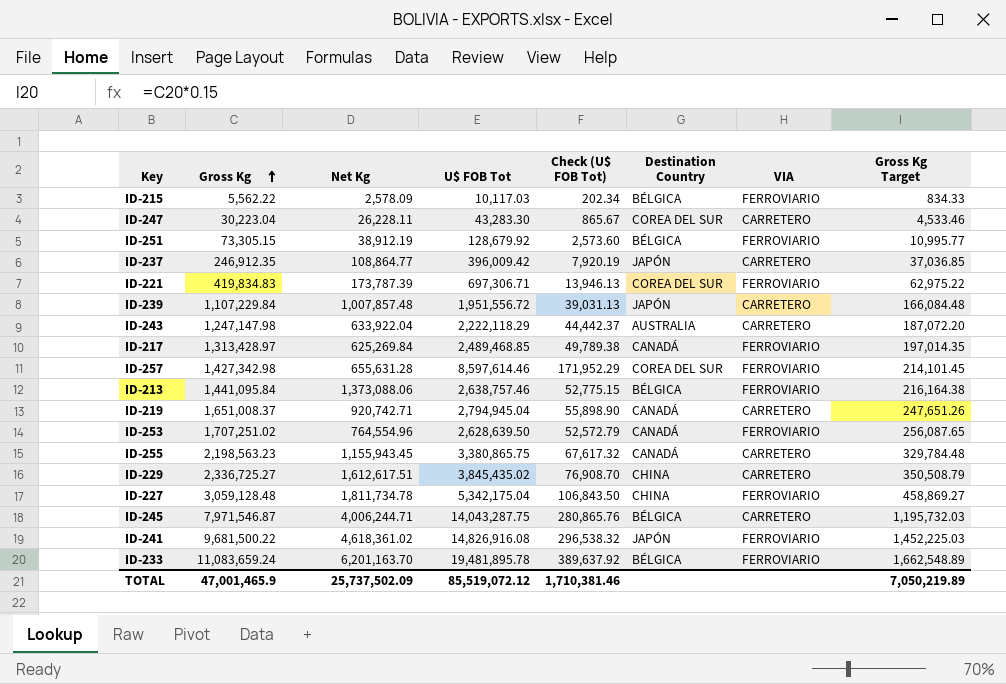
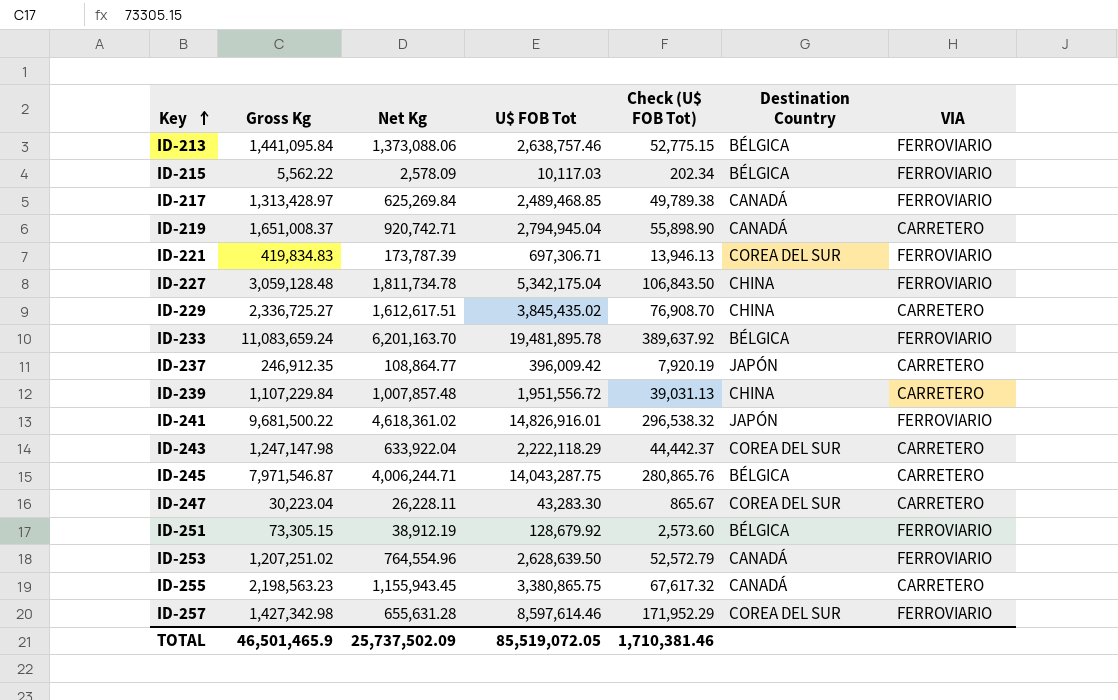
row order: Gross Kg ascending -> Key ascending
column Gross Kg Target | formula: [Gross Kg] * 0.15 -> none
ID-239 | Destination Country: JAPÓN -> CHINA
ID-241 | U$ FOB Tot: 14,826,916.08 -> 14,826,916.01
ID-243 | Destination Country: AUSTRALIA -> COREA DEL SUR
ID-253 | Gross Kg: 1,707,251.02 -> 1,207,251.02
TOTAL | Gross Kg: 47,001,465.9 -> 46,501,465.9
TOTAL | U$ FOB Tot: 85,519,072.12 -> 85,519,072.05

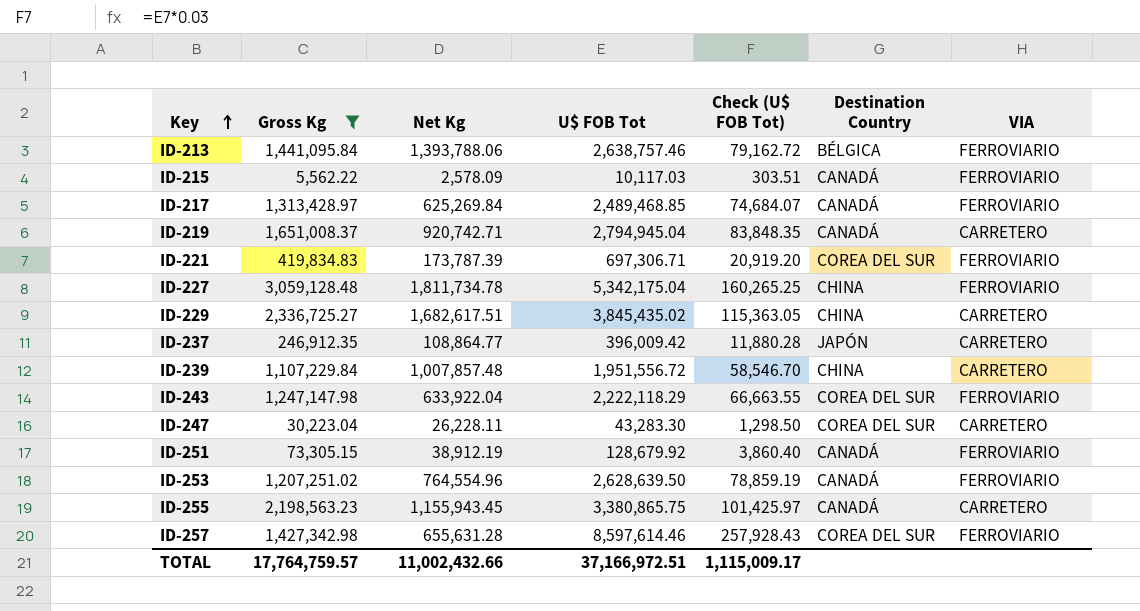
filter: none -> Gross Kg <= 3,059,128.48
column Check (U$ FOB Tot) | formula: [U$ FOB Tot] * 0.02 -> [U$ FOB Tot] * 0.03
ID-213 | Net Kg: 1,373,088.06 -> 1,393,788.06
ID-215 | Destination Country: BÉLGICA -> CANADÁ
ID-229 | Net Kg: 1,612,617.51 -> 1,682,617.51
ID-243 | VIA: CARRETERO -> FERROVIARIO
ID-251 | Destination Country: BÉLGICA -> CANADÁ
TOTAL | Gross Kg: 46,501,465.9 -> 17,764,759.57
TOTAL | Net Kg: 25,737,502.09 -> 11,002,432.66
TOTAL | U$ FOB Tot: 85,519,072.05 -> 37,166,972.51
TOTAL | Check (U$ FOB Tot): 1,710,381.46 -> 1,115,009.17

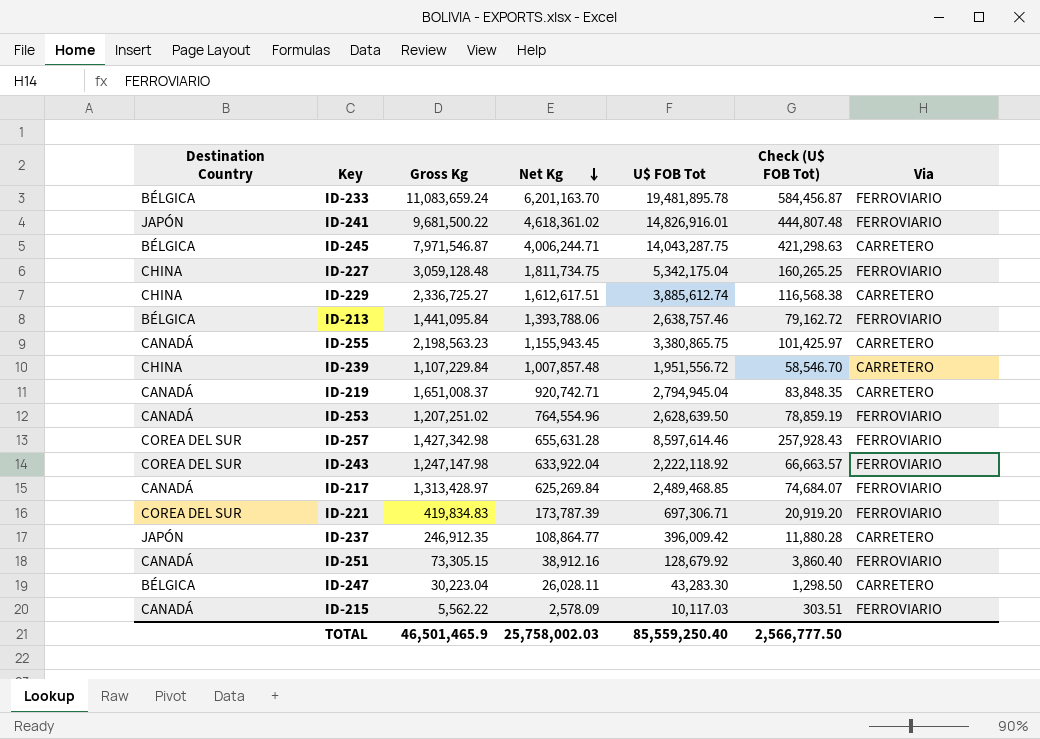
filter: Gross Kg <= 3,059,128.48 -> none
row order: Key ascending -> Net Kg descending
column Destination Country | position: 6 -> 1
column name: VIA -> Via
ID-227 | Net Kg: 1,811,734.78 -> 1,811,734.75
ID-229 | Net Kg: 1,682,617.51 -> 1,612,617.51
ID-229 | U$ FOB Tot: 3,845,435.02 -> 3,885,612.74
ID-229 | Check (U$ FOB Tot): 115,363.05 -> 116,568.38
ID-243 | U$ FOB Tot: 2,222,118.29 -> 2,222,118.92
ID-243 | Check (U$ FOB Tot): 66,663.55 -> 66,663.57
ID-251 | Net Kg: 38,912.19 -> 38,912.16
ID-247 | Destination Country: COREA DEL SUR -> BÉLGICA
ID-247 | Net Kg: 26,228.11 -> 26,028.11
TOTAL | Gross Kg: 17,764,759.57 -> 46,501,465.9
TOTAL | Net Kg: 11,002,432.66 -> 25,758,002.03
TOTAL | U$ FOB Tot: 37,166,972.51 -> 85,559,250.40
TOTAL | Check (U$ FOB Tot): 1,115,009.17 -> 2,566,777.50

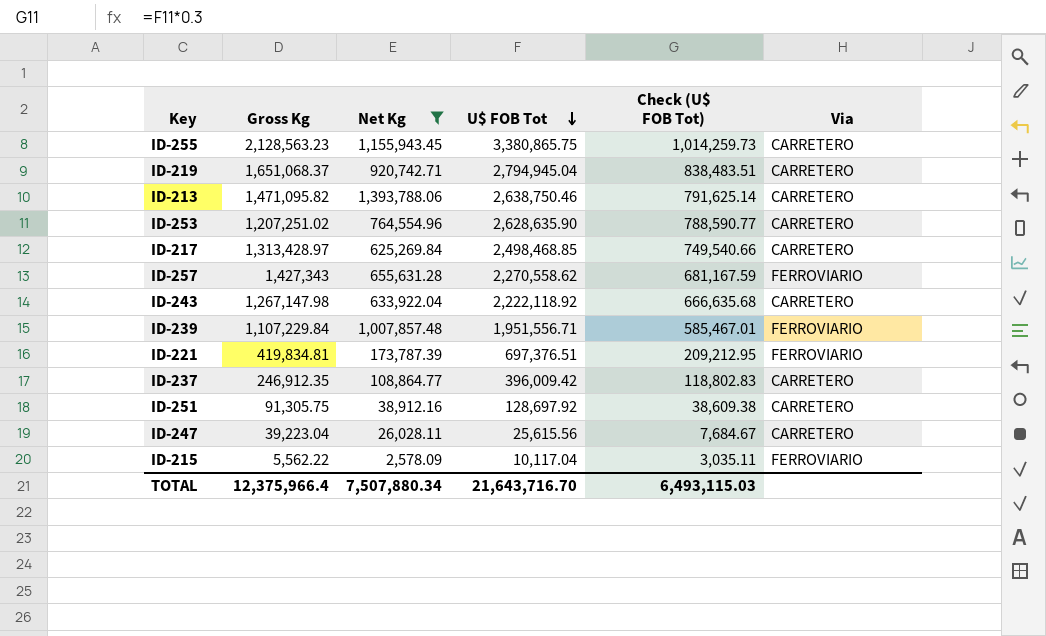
filter: none -> Net Kg <= 1,393,788.06
row order: Net Kg descending -> U$ FOB Tot descending
column Destination Country | position: 1 -> none
column Check (U$ FOB Tot) | formula: [U$ FOB Tot] * 0.03 -> [U$ FOB Tot] * 0.3
ID-255 | Gross Kg: 2,198,563.23 -> 2,128,563.23
ID-219 | Gross Kg: 1,651,008.37 -> 1,651,068.37
ID-213 | Gross Kg: 1,441,095.84 -> 1,471,095.82
ID-213 | U$ FOB Tot: 2,638,757.46 -> 2,638,750.46
ID-213 | Via: FERROVIARIO -> CARRETERO
ID-253 | U$ FOB Tot: 2,628,639.50 -> 2,628,635.90
ID-253 | Via: FERROVIARIO -> CARRETERO
ID-217 | U$ FOB Tot: 2,489,468.85 -> 2,498,468.85
ID-217 | Via: FERROVIARIO -> CARRETERO
ID-257 | Gross Kg: 1,427,342.98 -> 1,427,343
ID-257 | U$ FOB Tot: 8,597,614.46 -> 2,270,558.62
ID-243 | Gross Kg: 1,247,147.98 -> 1,267,147.98
ID-243 | Via: FERROVIARIO -> CARRETERO
ID-239 | U$ FOB Tot: 1,951,556.72 -> 1,951,556.71
ID-239 | Via: CARRETERO -> FERROVIARIO
ID-221 | Gross Kg: 419,834.83 -> 419,834.81
ID-221 | U$ FOB Tot: 697,306.71 -> 697,376.51
ID-251 | Gross Kg: 73,305.15 -> 91,305.75
ID-251 | U$ FOB Tot: 128,679.92 -> 128,697.92
ID-251 | Via: FERROVIARIO -> CARRETERO
ID-247 | Gross Kg: 30,223.04 -> 39,223.04
ID-247 | U$ FOB Tot: 43,283.30 -> 25,615.56
ID-215 | U$ FOB Tot: 10,117.03 -> 10,117.04
TOTAL | Gross Kg: 46,501,465.9 -> 12,375,966.4
TOTAL | Net Kg: 25,758,002.03 -> 7,507,880.34
TOTAL | U$ FOB Tot: 85,559,250.40 -> 21,643,716.70
TOTAL | Check (U$ FOB Tot): 2,566,777.50 -> 6,493,115.03

